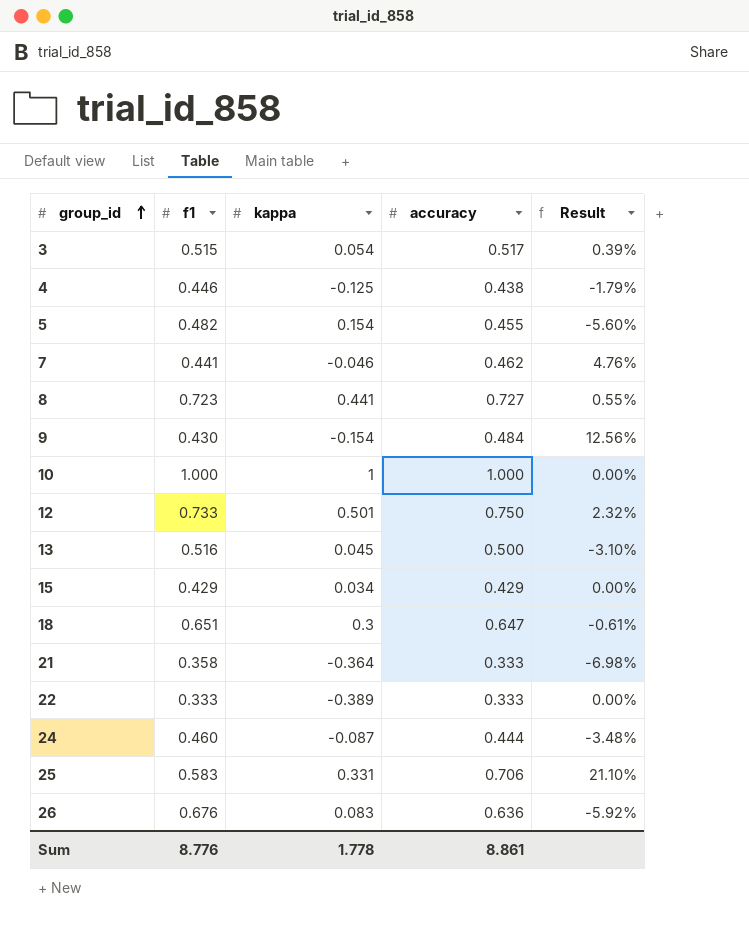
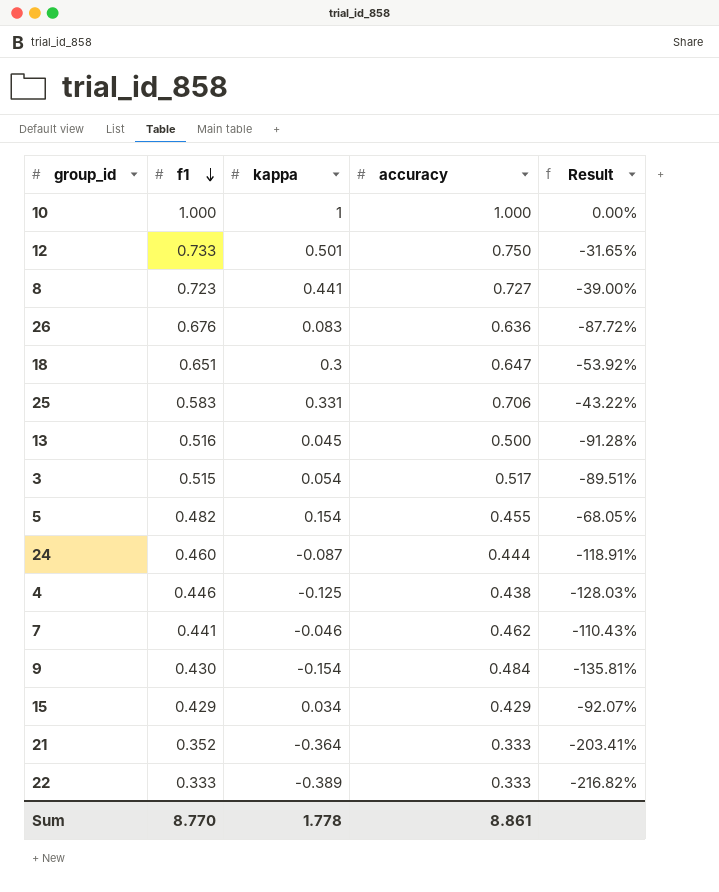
row order: group_id ascending -> f1 descending
column Result | formula: ([accuracy] - [f1]) / [f1] -> ([kappa] - [f1]) / [f1]
21 | f1: 0.358 -> 0.352
Sum | f1: 8.776 -> 8.770

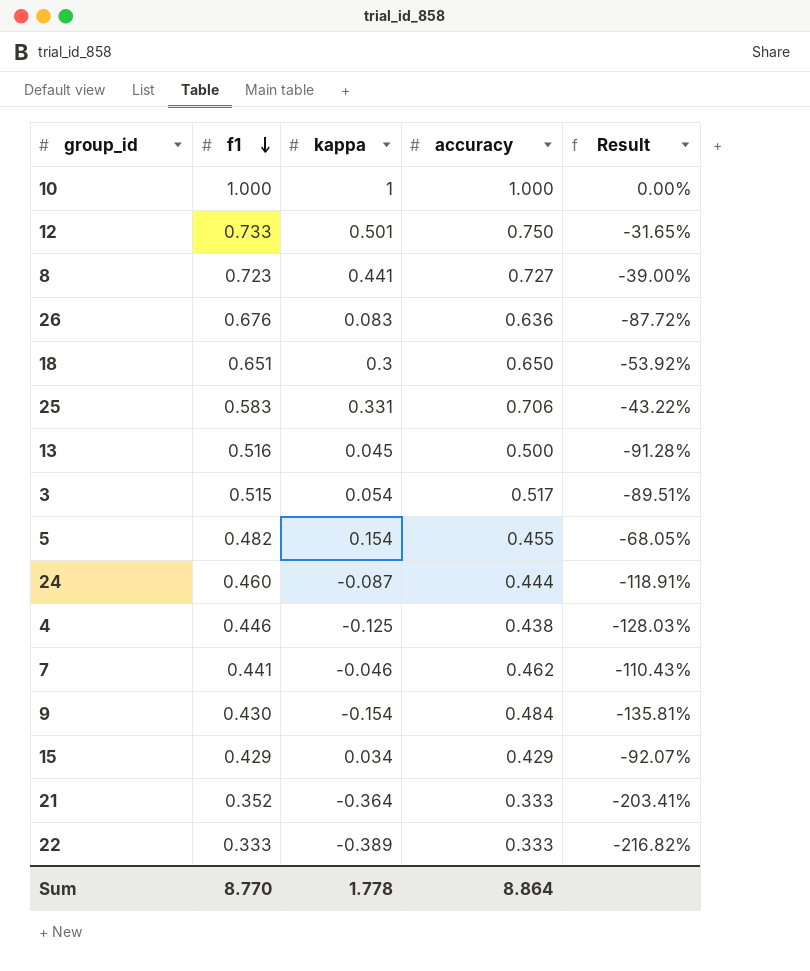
18 | accuracy: 0.647 -> 0.650
Sum | accuracy: 8.861 -> 8.864

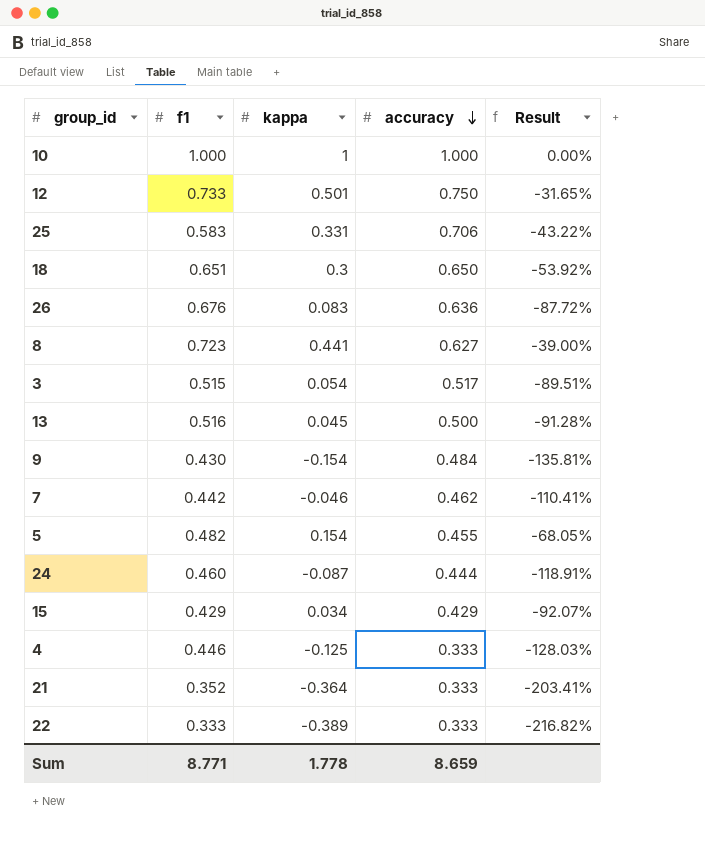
row order: f1 descending -> accuracy descending
8 | accuracy: 0.727 -> 0.627
7 | f1: 0.441 -> 0.442
7 | Result: -110.43% -> -110.41%
4 | accuracy: 0.438 -> 0.333
Sum | f1: 8.770 -> 8.771
Sum | accuracy: 8.864 -> 8.659

